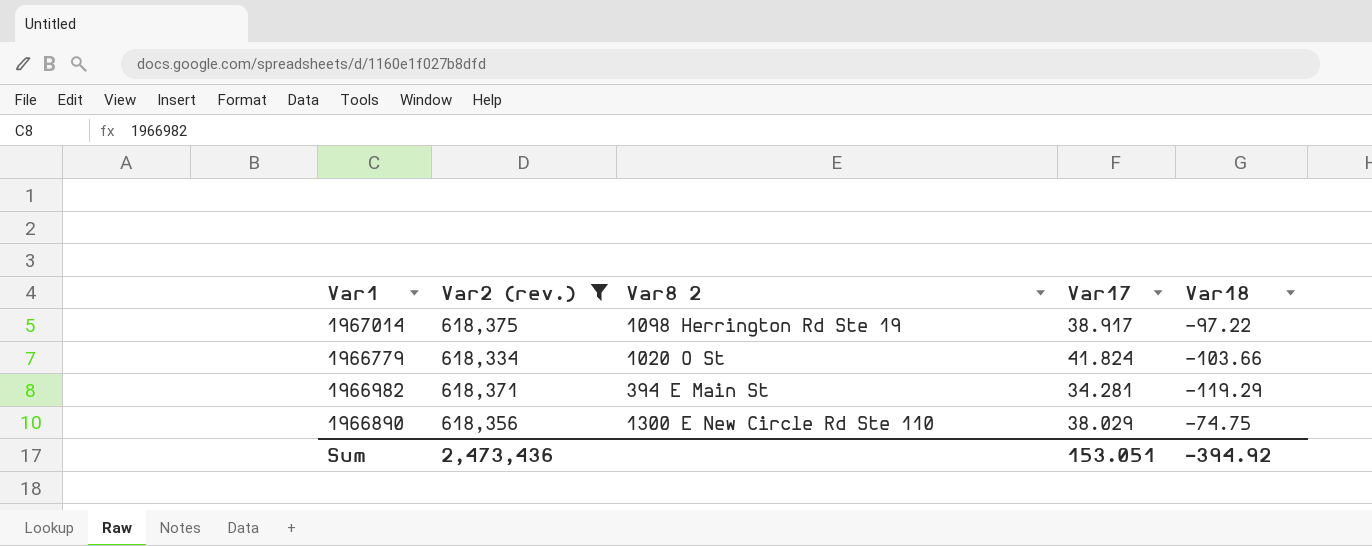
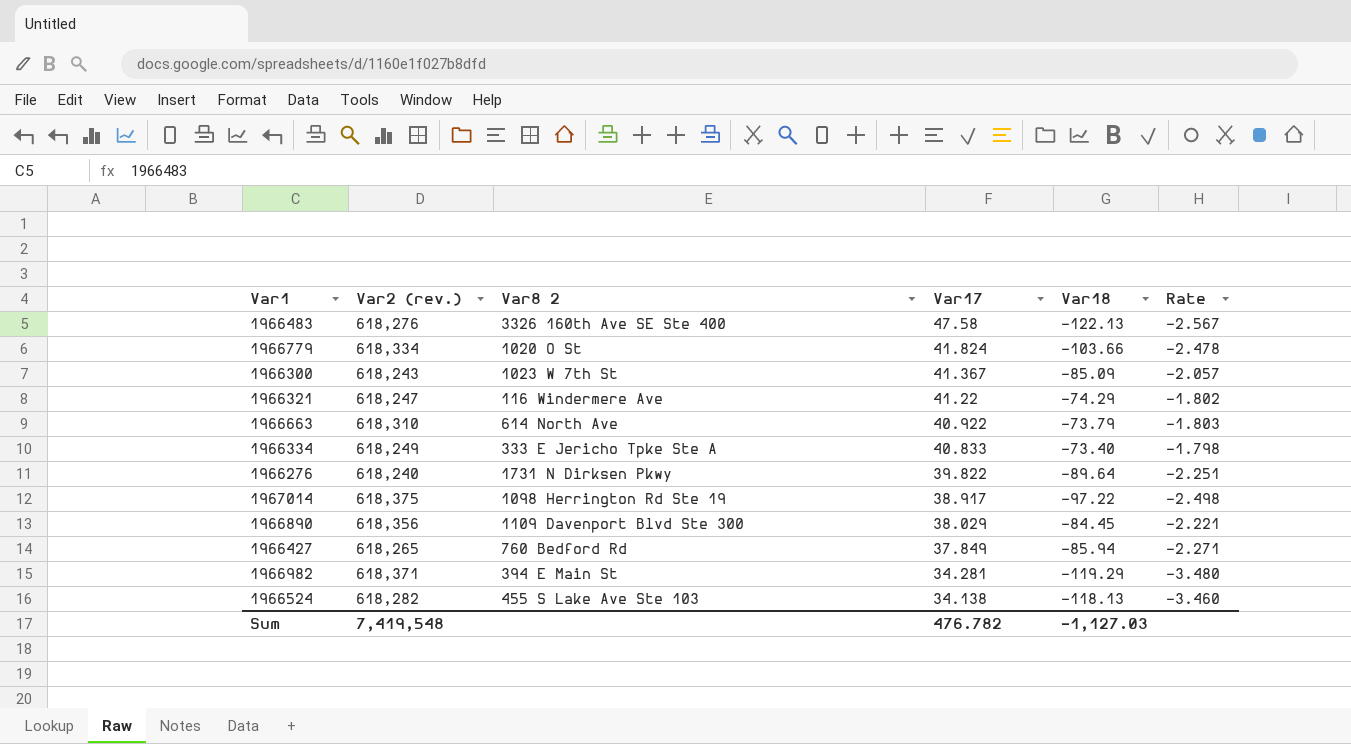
filter: Var2 (rev.) >= 618,334 -> none
row order: none -> Var17 descending
column Rate | formula: none -> [Var18] / [Var17]
1966890 | Var8 2: 1300 E New Circle Rd Ste 110 -> 1109 Davenport Blvd Ste 300
1966890 | Var18: -74.75 -> -84.45
Sum | Var2 (rev.): 2,473,436 -> 7,419,548
Sum | Var17: 153.051 -> 476.782
Sum | Var18: -394.92 -> -1,127.03

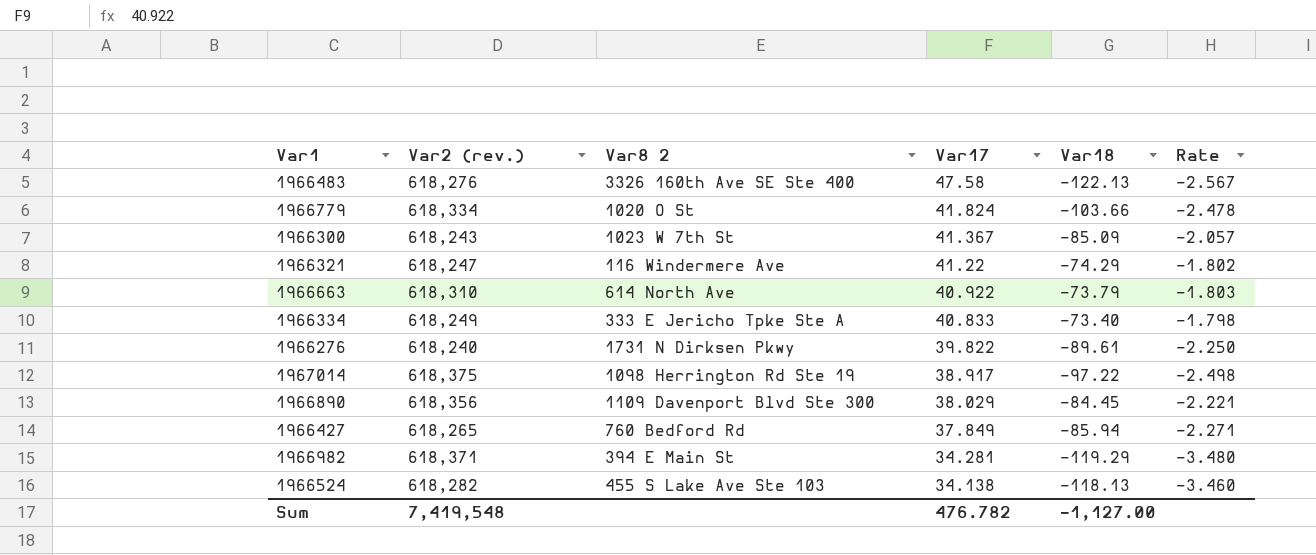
1966276 | Var18: -89.64 -> -89.61
1966276 | Rate: -2.251 -> -2.250
Sum | Var18: -1,127.03 -> -1,127.00

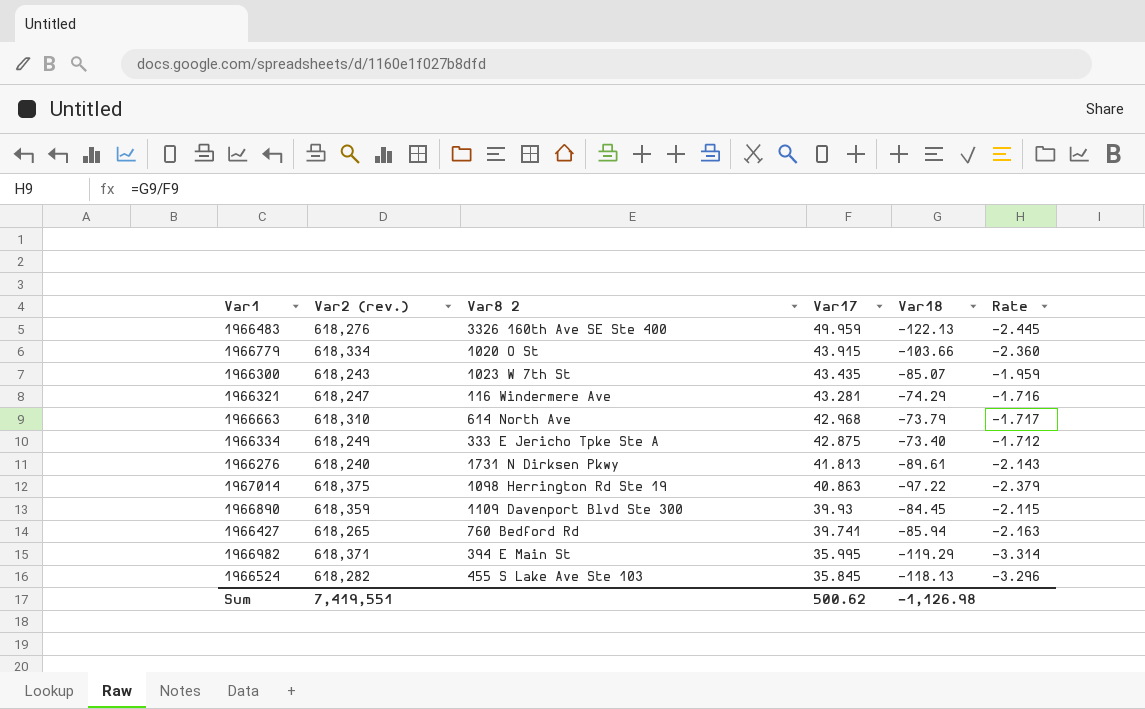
1966483 | Var17: 47.58 -> 49.959
1966483 | Rate: -2.567 -> -2.445
1966779 | Var17: 41.824 -> 43.915
1966779 | Rate: -2.478 -> -2.360
1966300 | Var17: 41.367 -> 43.435
1966300 | Var18: -85.09 -> -85.07
1966300 | Rate: -2.057 -> -1.959
1966321 | Var17: 41.22 -> 43.281
1966321 | Rate: -1.802 -> -1.716
1966663 | Var17: 40.922 -> 42.968
1966663 | Rate: -1.803 -> -1.717
1966334 | Var17: 40.833 -> 42.875
1966334 | Rate: -1.798 -> -1.712
1966276 | Var17: 39.822 -> 41.813
1966276 | Rate: -2.250 -> -2.143
1967014 | Var17: 38.917 -> 40.863
1967014 | Rate: -2.498 -> -2.379
1966890 | Var2 (rev.): 618,356 -> 618,359
1966890 | Var17: 38.029 -> 39.93
1966890 | Rate: -2.221 -> -2.115
1966427 | Var17: 37.849 -> 39.741
1966427 | Rate: -2.271 -> -2.163
1966982 | Var17: 34.281 -> 35.995
1966982 | Rate: -3.480 -> -3.314
1966524 | Var17: 34.138 -> 35.845
1966524 | Rate: -3.460 -> -3.296
Sum | Var2 (rev.): 7,419,548 -> 7,419,551
Sum | Var17: 476.782 -> 500.62
Sum | Var18: -1,127.00 -> -1,126.98

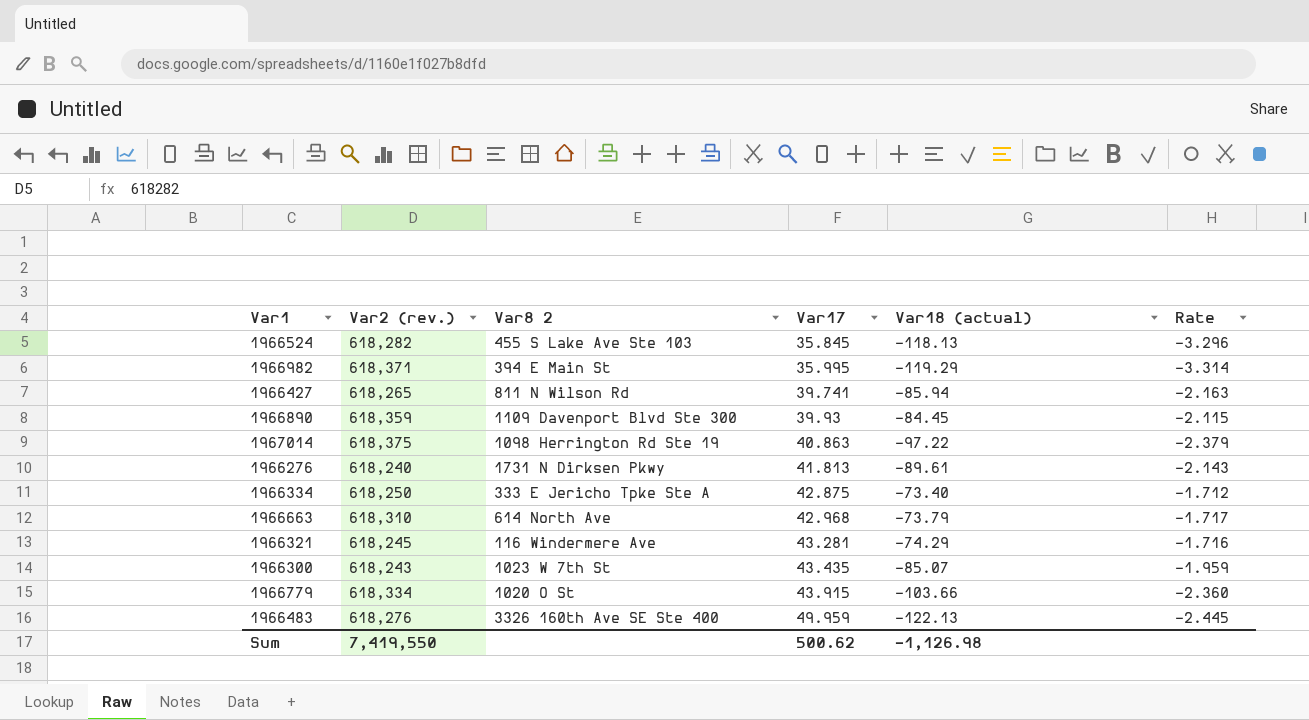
row order: Var17 descending -> Var17 ascending
column name: Var18 -> Var18 (actual)
1966427 | Var8 2: 760 Bedford Rd -> 811 N Wilson Rd
1966334 | Var2 (rev.): 618,249 -> 618,250
1966321 | Var2 (rev.): 618,247 -> 618,245
Sum | Var2 (rev.): 7,419,551 -> 7,419,550

